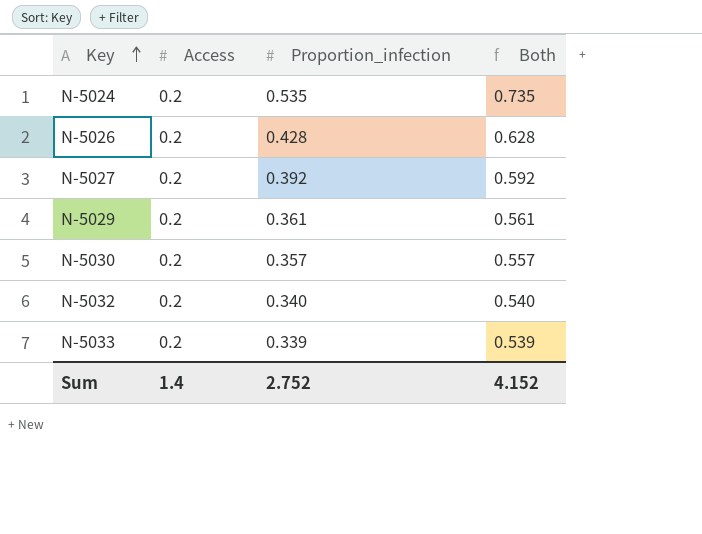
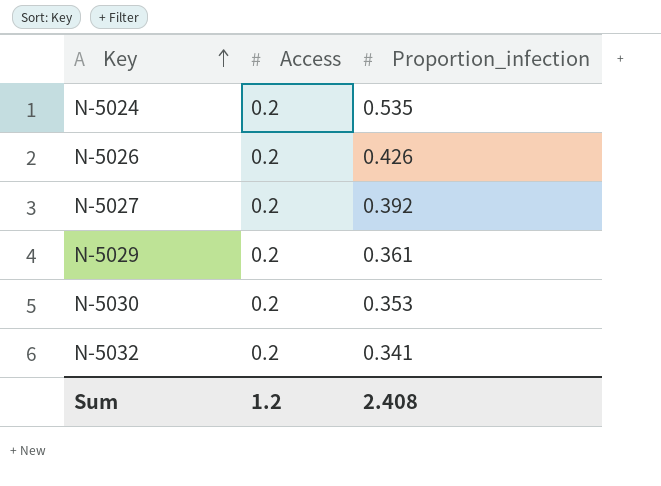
column Both | formula: [Access] + [Proportion_infection] -> none
row N-5033: 0.2 | 0.339 | 0.539 -> none
N-5026 | Proportion_infection: 0.428 -> 0.426
N-5030 | Proportion_infection: 0.357 -> 0.353
N-5032 | Proportion_infection: 0.340 -> 0.341
Sum | Access: 1.4 -> 1.2
Sum | Proportion_infection: 2.752 -> 2.408

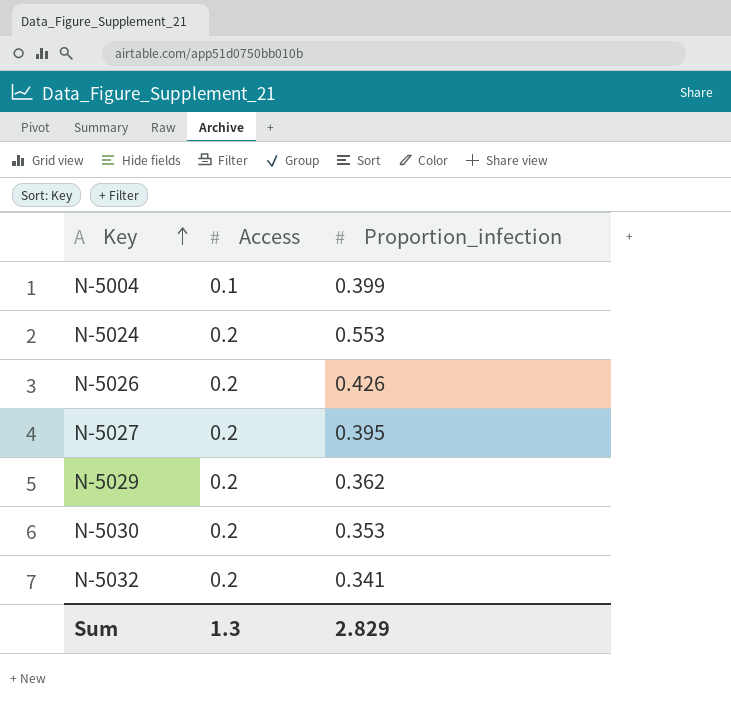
row N-5004: none -> 0.1 | 0.399
N-5024 | Proportion_infection: 0.535 -> 0.553
N-5027 | Proportion_infection: 0.392 -> 0.395
N-5029 | Proportion_infection: 0.361 -> 0.362
Sum | Access: 1.2 -> 1.3
Sum | Proportion_infection: 2.408 -> 2.829

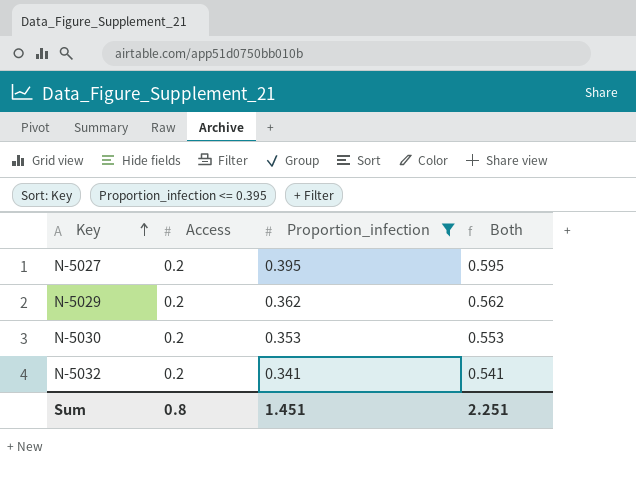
filter: none -> Proportion_infection <= 0.395
column Both | formula: none -> [Access] + [Proportion_infection]
Sum | Access: 1.3 -> 0.8
Sum | Proportion_infection: 2.829 -> 1.451

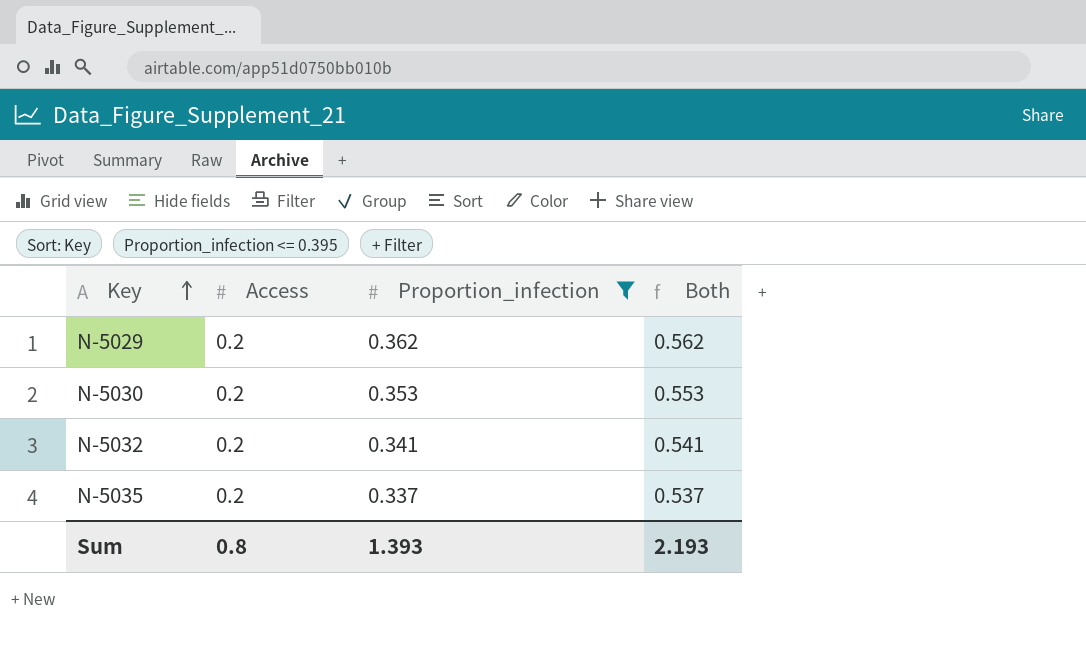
row N-5027: 0.2 | 0.395 | 0.595 -> none
row N-5035: none -> 0.2 | 0.337 | 0.537
Sum | Proportion_infection: 1.451 -> 1.393
Sum | Both: 2.251 -> 2.193

